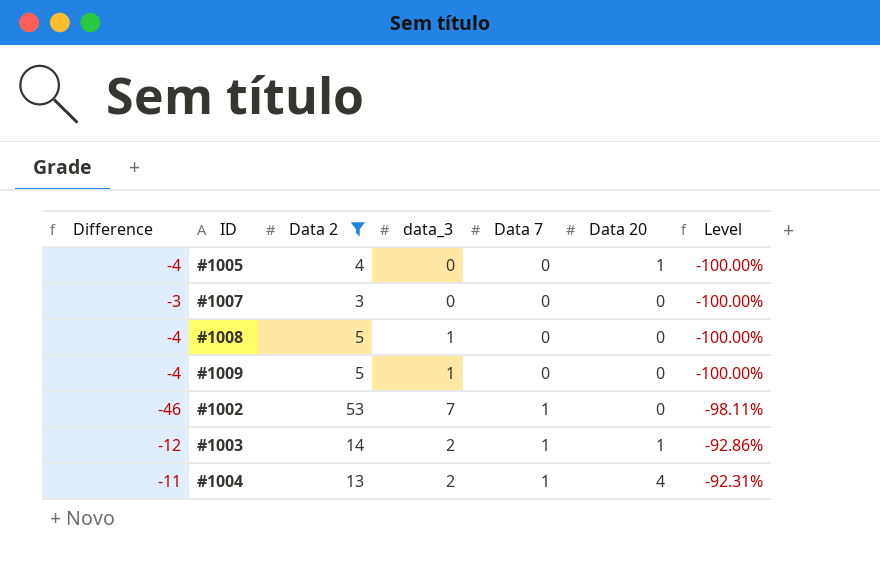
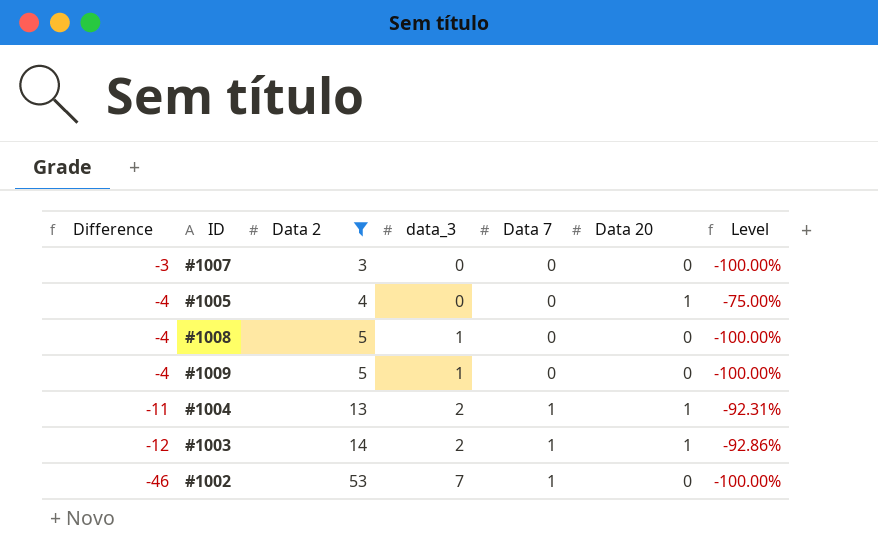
row order: Data 7 ascending -> Difference descending
column Level | formula: ([Data 7] - [Data 2]) / [Data 2] -> ([Data 20] - [Data 2]) / [Data 2]
#1004 | Data 20: 4 -> 1

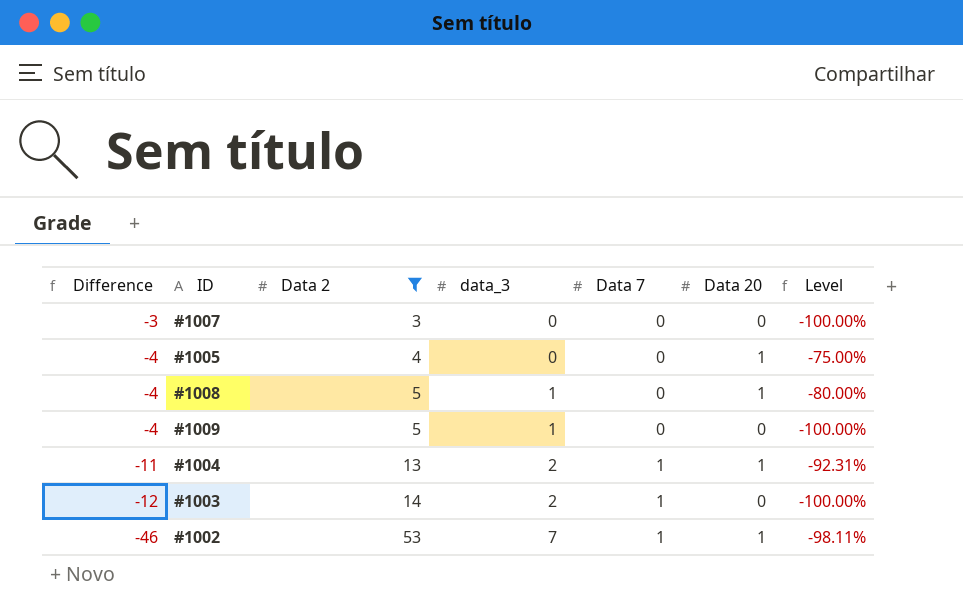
#1008 | Data 20: 0 -> 1
#1008 | Level: -100.00% -> -80.00%
#1003 | Data 20: 1 -> 0
#1003 | Level: -92.86% -> -100.00%
#1002 | Data 20: 0 -> 1
#1002 | Level: -100.00% -> -98.11%

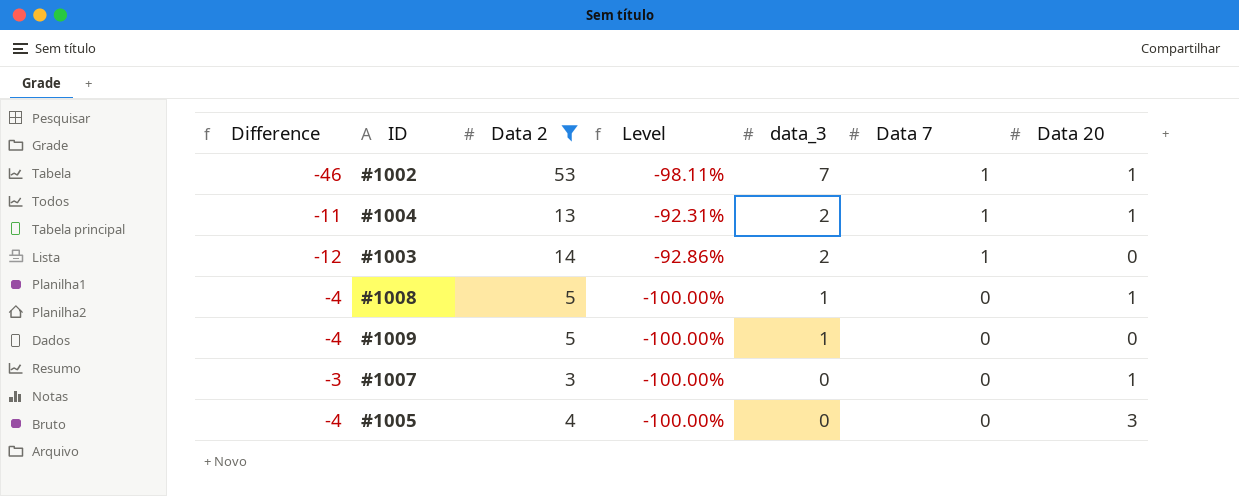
row order: Difference descending -> data_3 descending
column Level | formula: ([Data 20] - [Data 2]) / [Data 2] -> ([Data 7] - [Data 2]) / [Data 2]
column Level | position: 7 -> 4
#1007 | Data 20: 0 -> 1
#1005 | Data 20: 1 -> 3

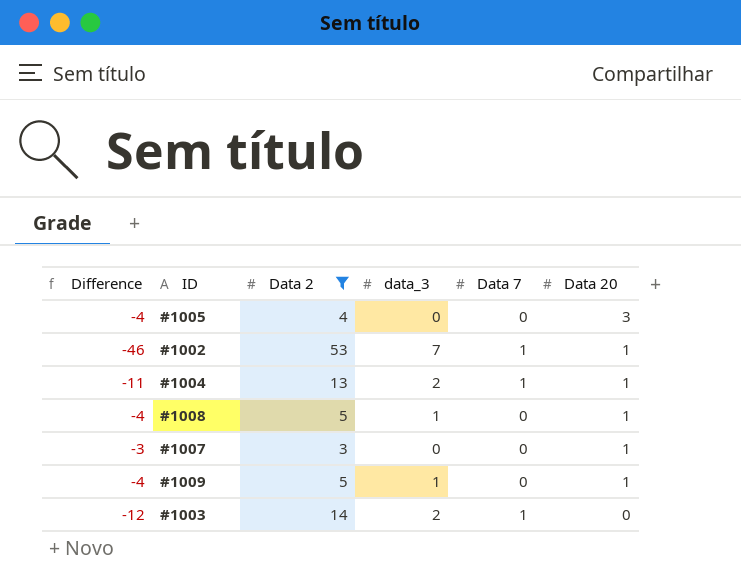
row order: data_3 descending -> Data 20 descending
column Level | formula: ([Data 7] - [Data 2]) / [Data 2] -> none
#1009 | Data 20: 0 -> 1

